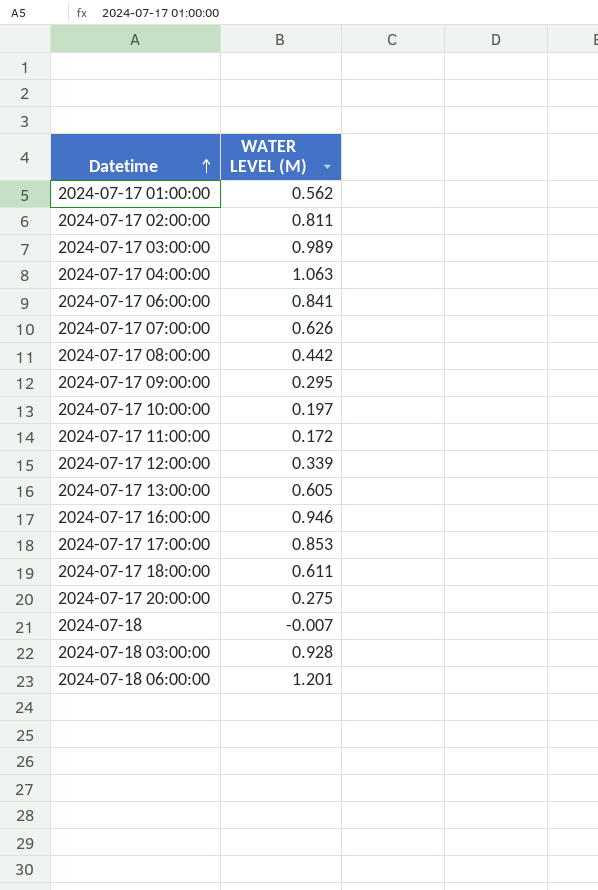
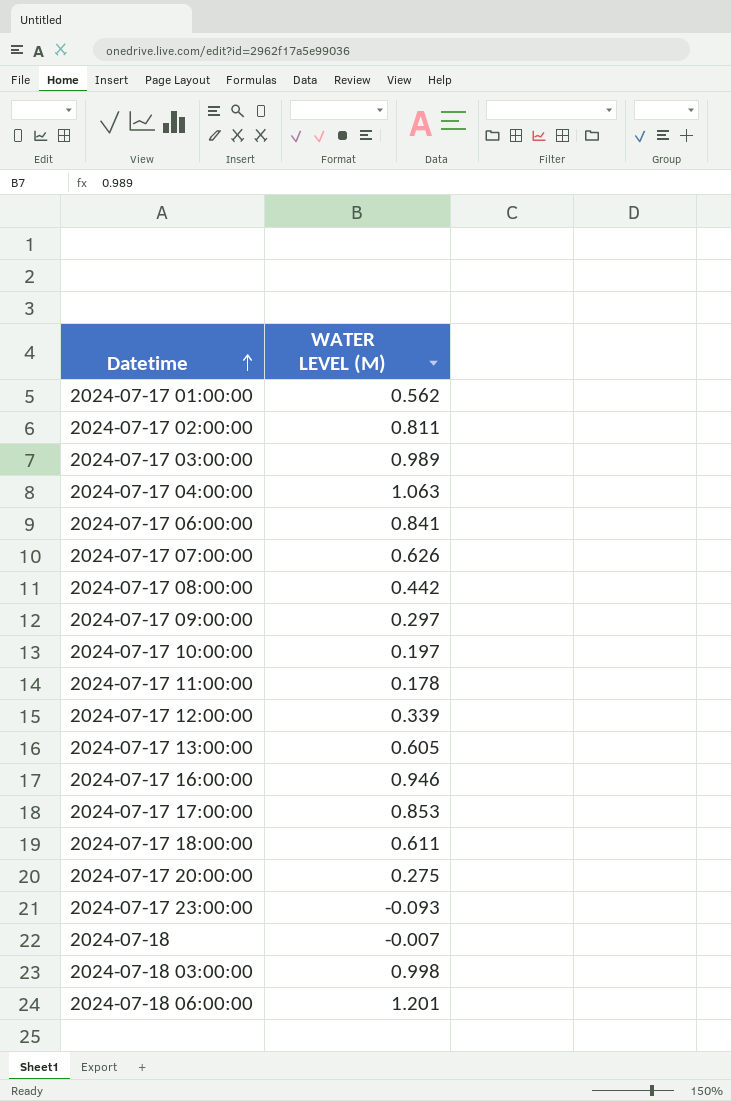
2024-07-17 09:00:00 | WATER LEVEL (M): 0.295 -> 0.297
2024-07-17 11:00:00 | WATER LEVEL (M): 0.172 -> 0.178
row 2024-07-17 23:00:00: none -> -0.093
2024-07-18 03:00:00 | WATER LEVEL (M): 0.928 -> 0.998

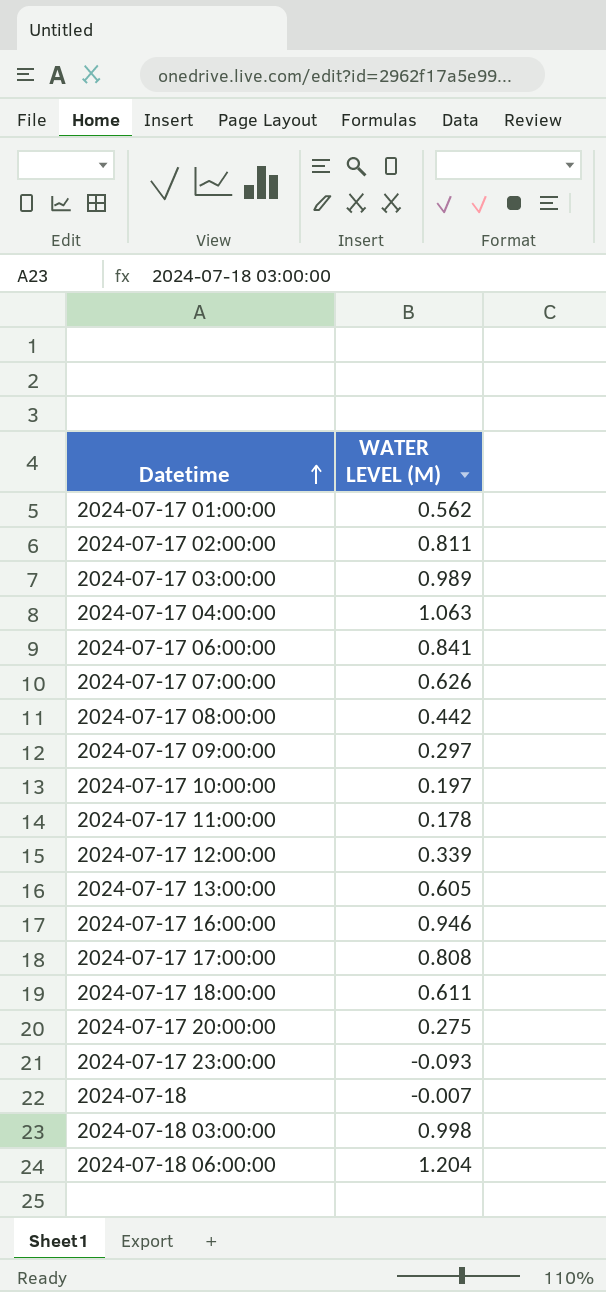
2024-07-17 17:00:00 | WATER LEVEL (M): 0.853 -> 0.808
2024-07-18 06:00:00 | WATER LEVEL (M): 1.201 -> 1.204

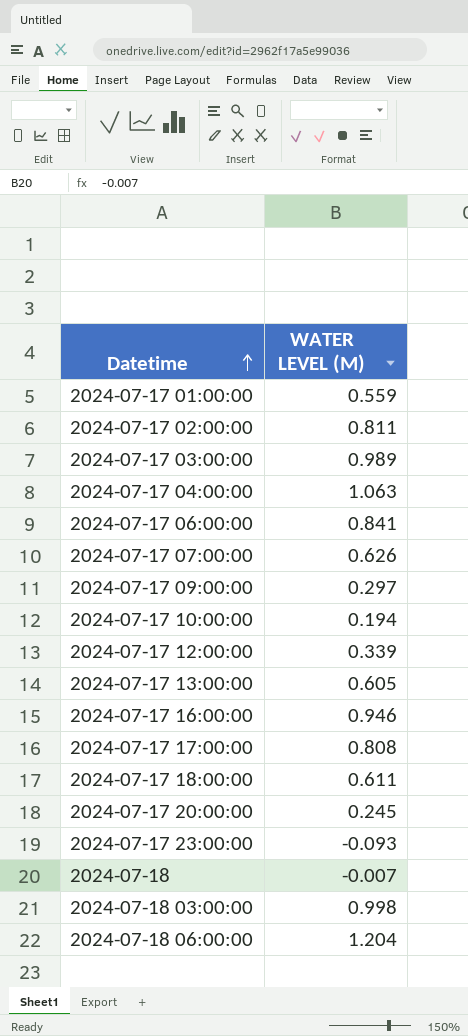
row 2024-07-17 08:00:00: 0.442 -> none
row 2024-07-17 11:00:00: 0.178 -> none
2024-07-17 01:00:00 | WATER LEVEL (M): 0.562 -> 0.559
2024-07-17 10:00:00 | WATER LEVEL (M): 0.197 -> 0.194
2024-07-17 20:00:00 | WATER LEVEL (M): 0.275 -> 0.245

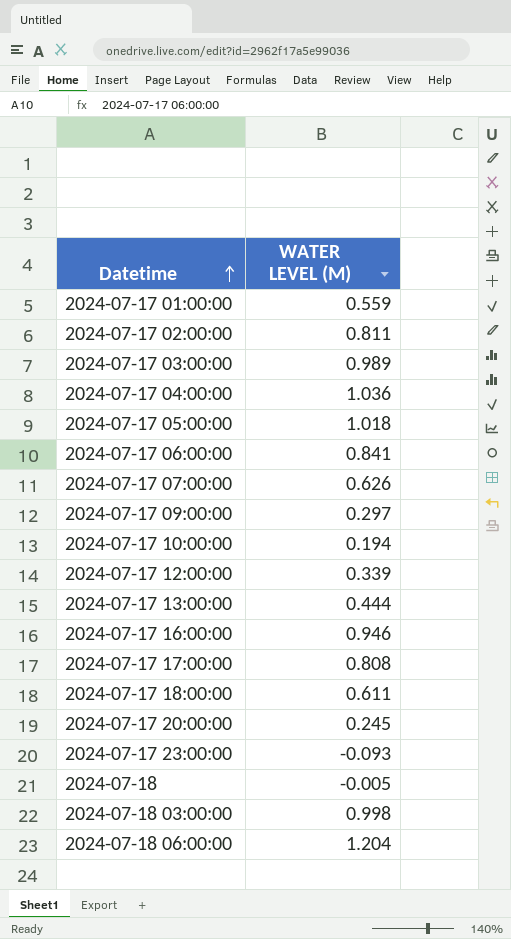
2024-07-17 04:00:00 | WATER LEVEL (M): 1.063 -> 1.036
row 2024-07-17 05:00:00: none -> 1.018
2024-07-17 13:00:00 | WATER LEVEL (M): 0.605 -> 0.444
2024-07-18 | WATER LEVEL (M): -0.007 -> -0.005

